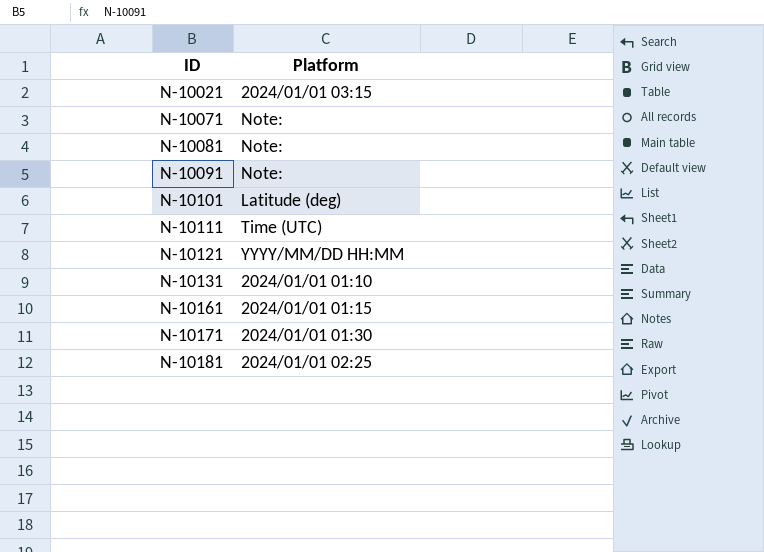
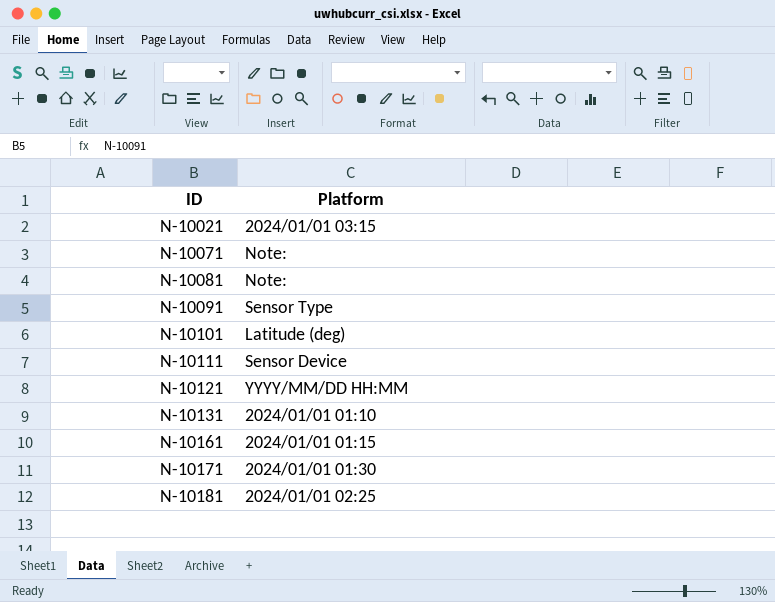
N-10091 | Platform: Note: -> Sensor Type
N-10111 | Platform: Time (UTC) -> Sensor Device

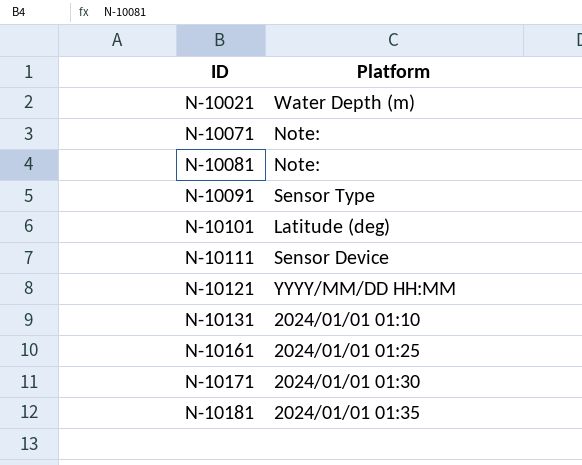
N-10021 | Platform: 2024/01/01 03:15 -> Water Depth (m)
N-10161 | Platform: 2024/01/01 01:15 -> 2024/01/01 01:25
N-10181 | Platform: 2024/01/01 02:25 -> 2024/01/01 01:35

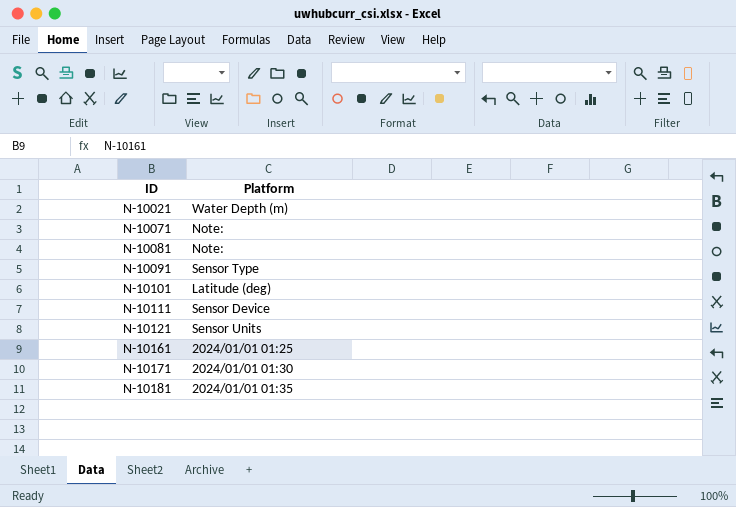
row N-10131: 2024/01/01 01:10 -> none
N-10121 | Platform: YYYY/MM/DD HH:MM -> Sensor Units

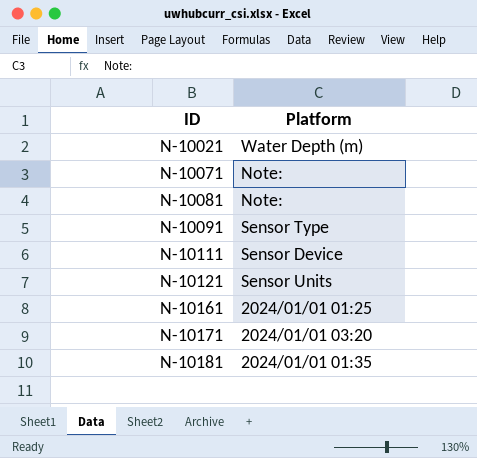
row N-10101: Latitude (deg) -> none
N-10171 | Platform: 2024/01/01 01:30 -> 2024/01/01 03:20

